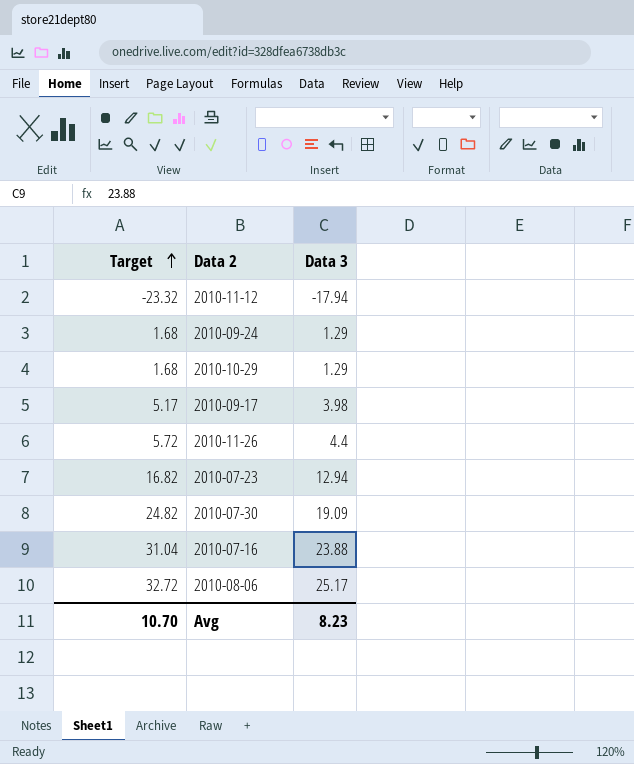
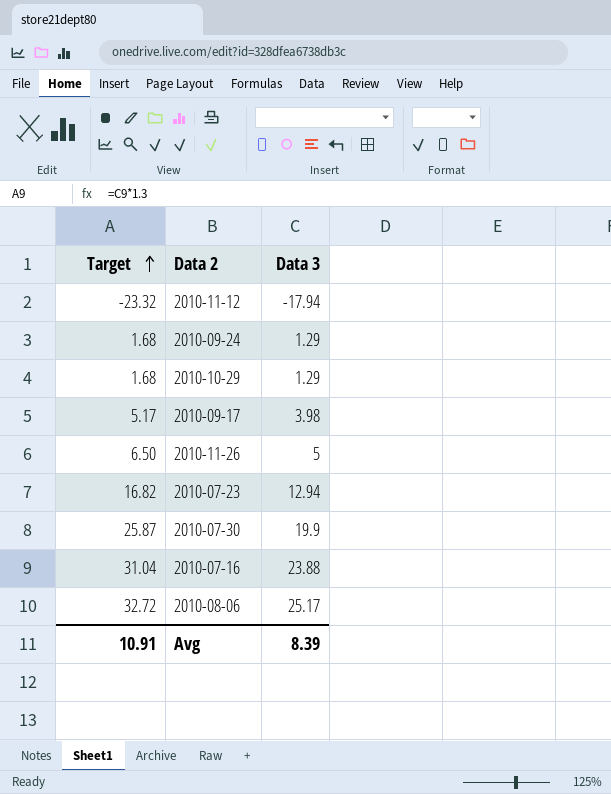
2010-11-26 | Target: 5.72 -> 6.50
2010-11-26 | Data 3: 4.4 -> 5
2010-07-30 | Target: 24.82 -> 25.87
2010-07-30 | Data 3: 19.09 -> 19.9
Avg | Target: 10.70 -> 10.91
Avg | Data 3: 8.23 -> 8.39

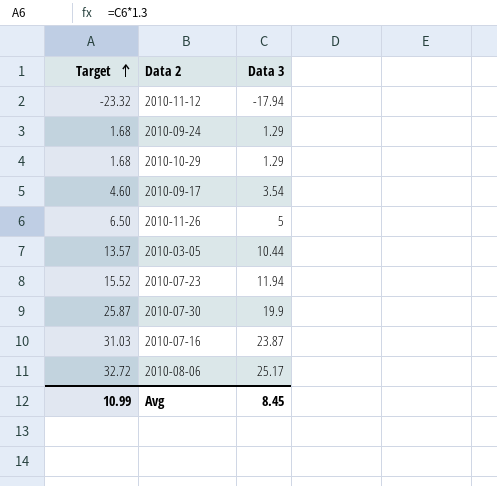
2010-09-17 | Target: 5.17 -> 4.60
2010-09-17 | Data 3: 3.98 -> 3.54
row 2010-03-05: none -> 13.57 | 10.44
2010-07-23 | Target: 16.82 -> 15.52
2010-07-23 | Data 3: 12.94 -> 11.94
2010-07-16 | Target: 31.04 -> 31.03
2010-07-16 | Data 3: 23.88 -> 23.87
Avg | Target: 10.91 -> 10.99
Avg | Data 3: 8.39 -> 8.45

